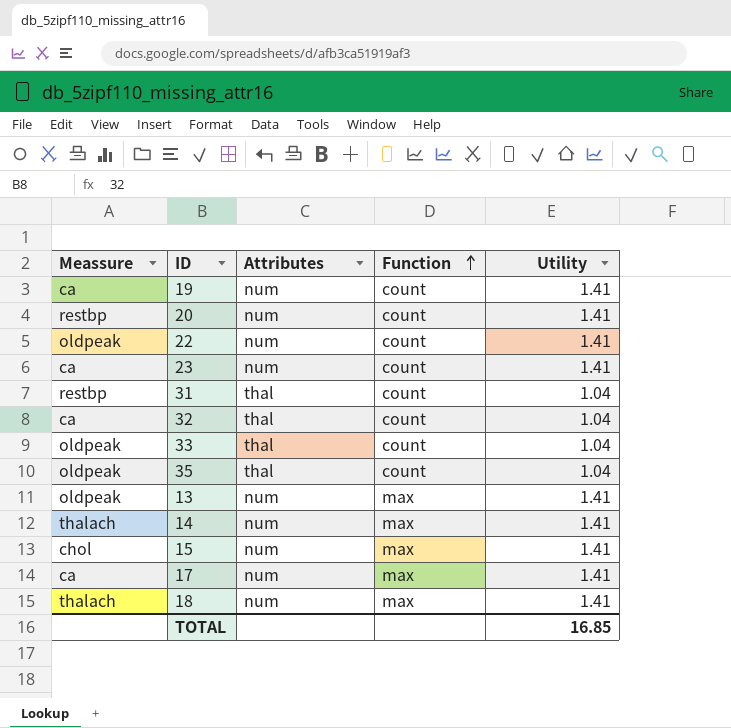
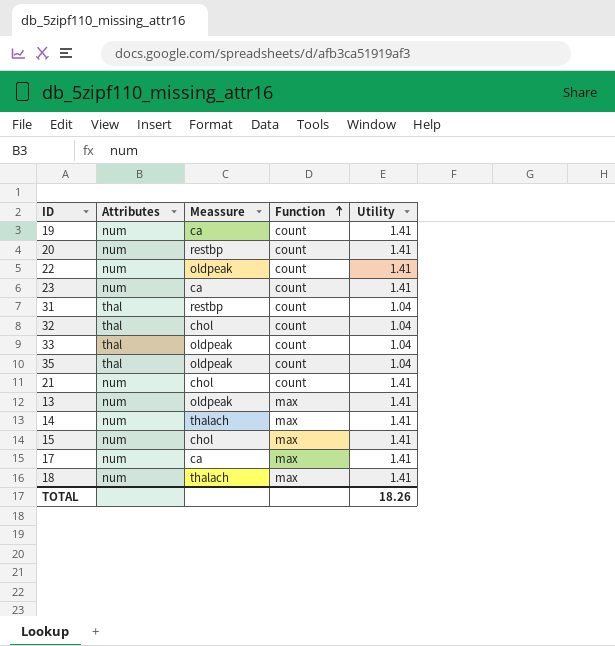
column Meassure | position: 1 -> 3
32 | Meassure: ca -> chol
row 21: none -> num | chol | count | 1.41
TOTAL | Utility: 16.85 -> 18.26

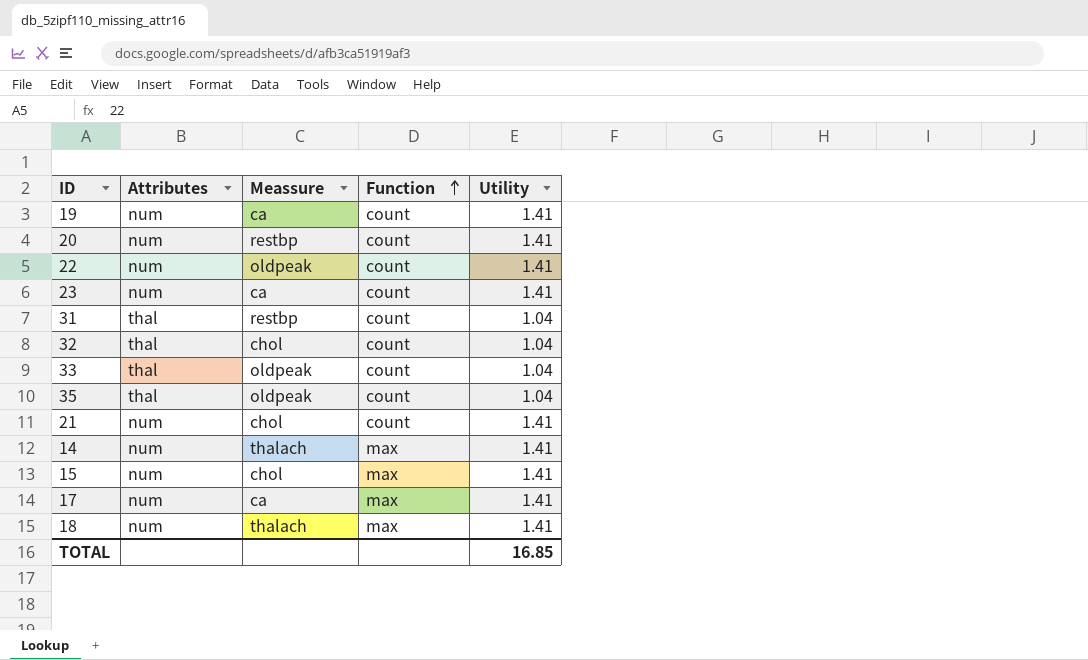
row 13: num | oldpeak | max | 1.41 -> none
TOTAL | Utility: 18.26 -> 16.85

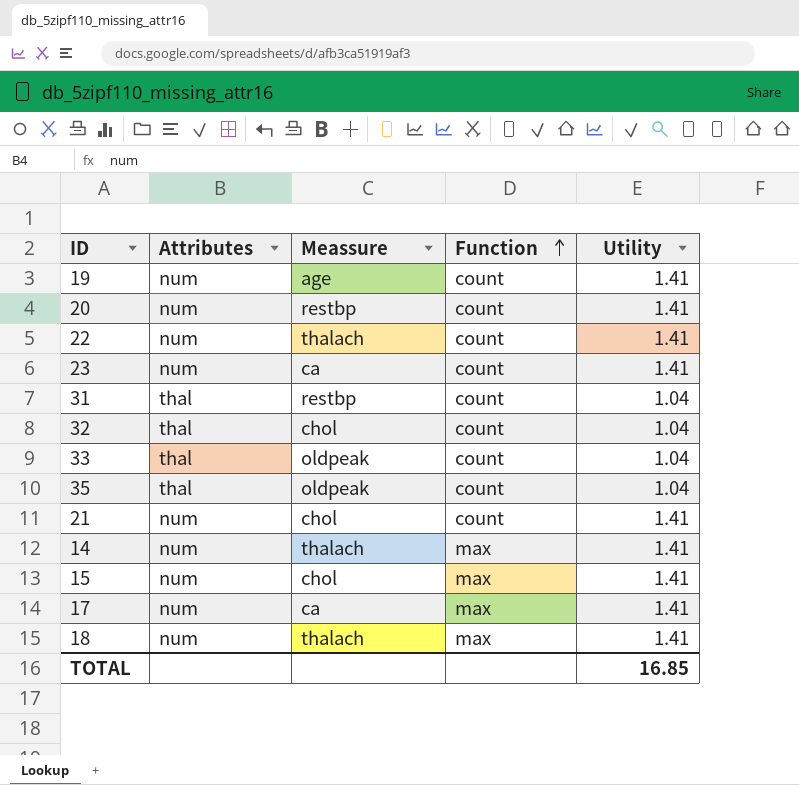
19 | Meassure: ca -> age
22 | Meassure: oldpeak -> thalach

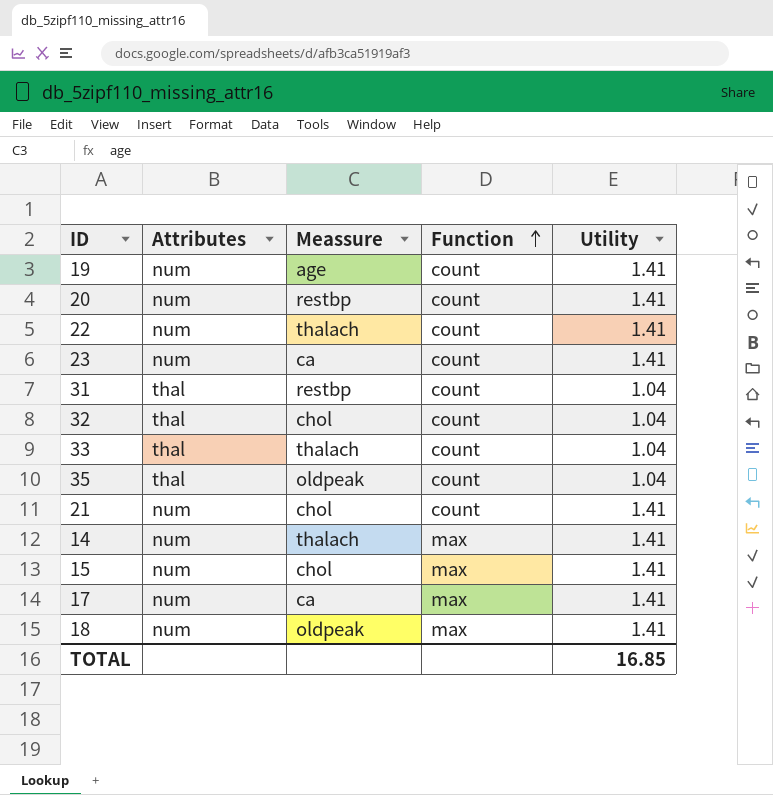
33 | Meassure: oldpeak -> thalach
18 | Meassure: thalach -> oldpeak

